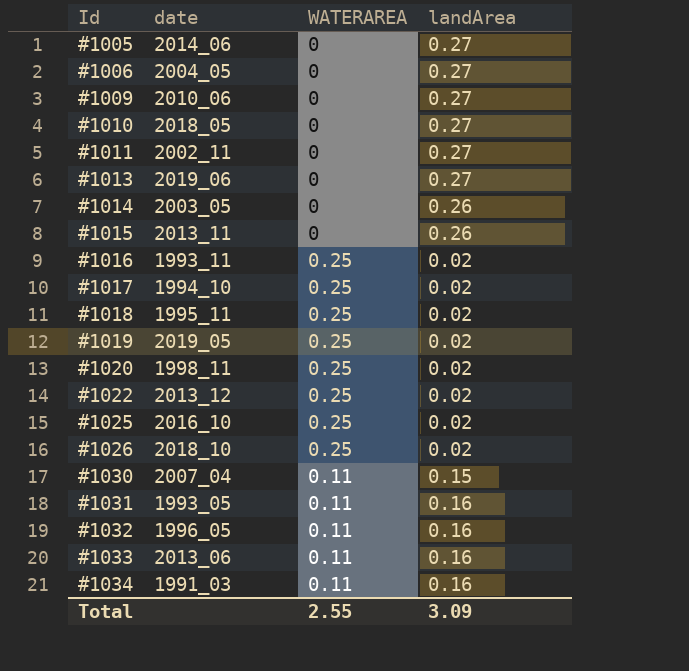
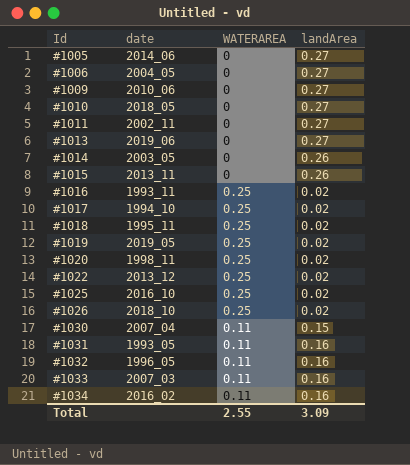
#1033 | date: 2013_06 -> 2007_03
#1034 | date: 1991_03 -> 2016_02

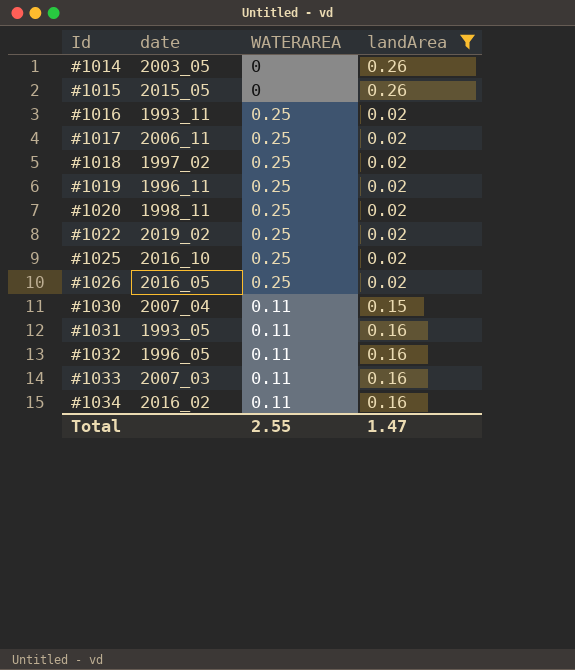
filter: none -> landArea != 0.27
#1015 | date: 2013_11 -> 2015_05
#1017 | date: 1994_10 -> 2006_11
#1018 | date: 1995_11 -> 1997_02
#1019 | date: 2019_05 -> 1996_11
#1022 | date: 2013_12 -> 2019_02
#1026 | date: 2018_10 -> 2016_05
Total | landArea: 3.09 -> 1.47

